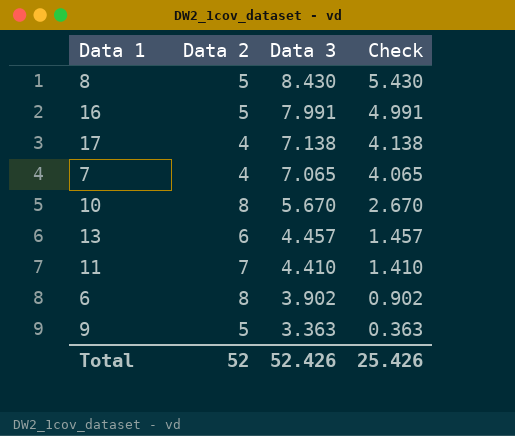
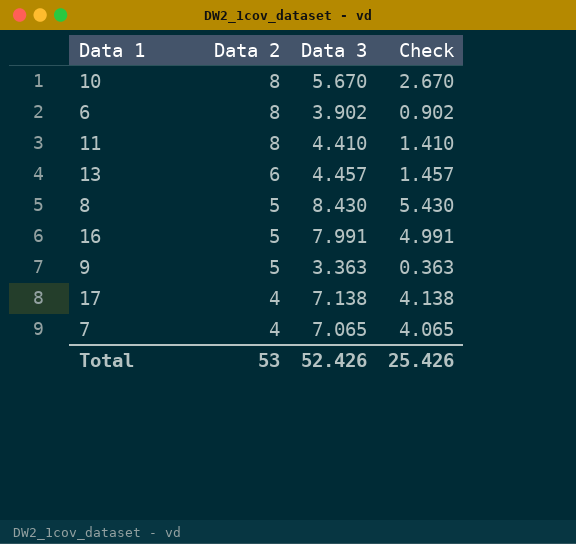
row order: Data 3 descending -> Data 2 descending
11 | Data 2: 7 -> 8
Total | Data 2: 52 -> 53

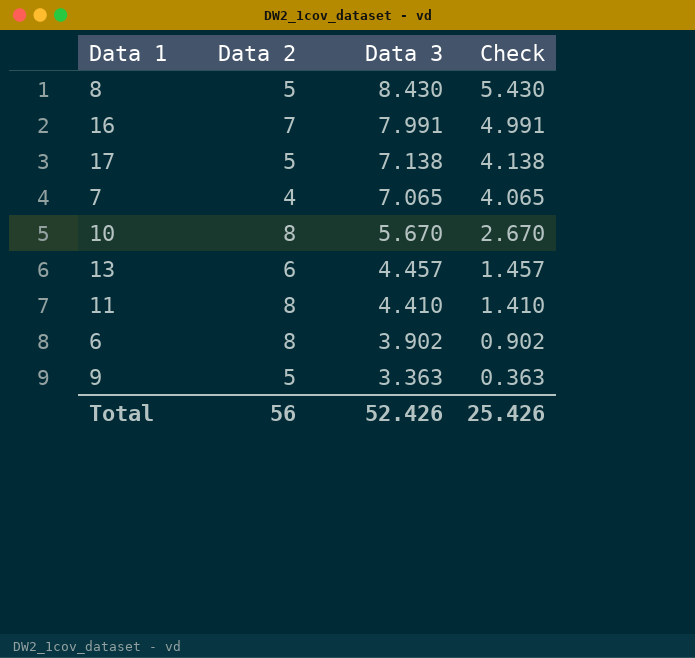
row order: Data 2 descending -> Data 3 descending
16 | Data 2: 5 -> 7
17 | Data 2: 4 -> 5
Total | Data 2: 53 -> 56

